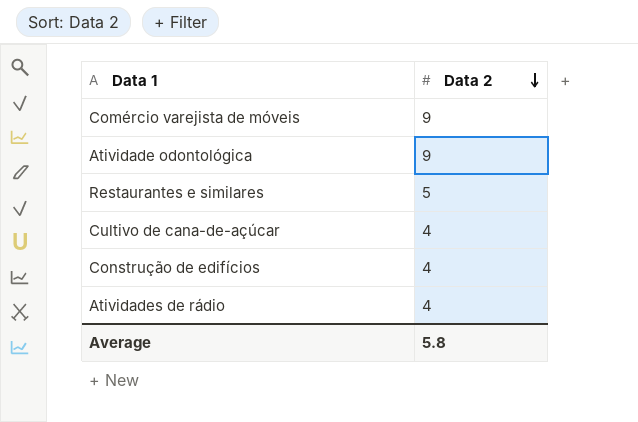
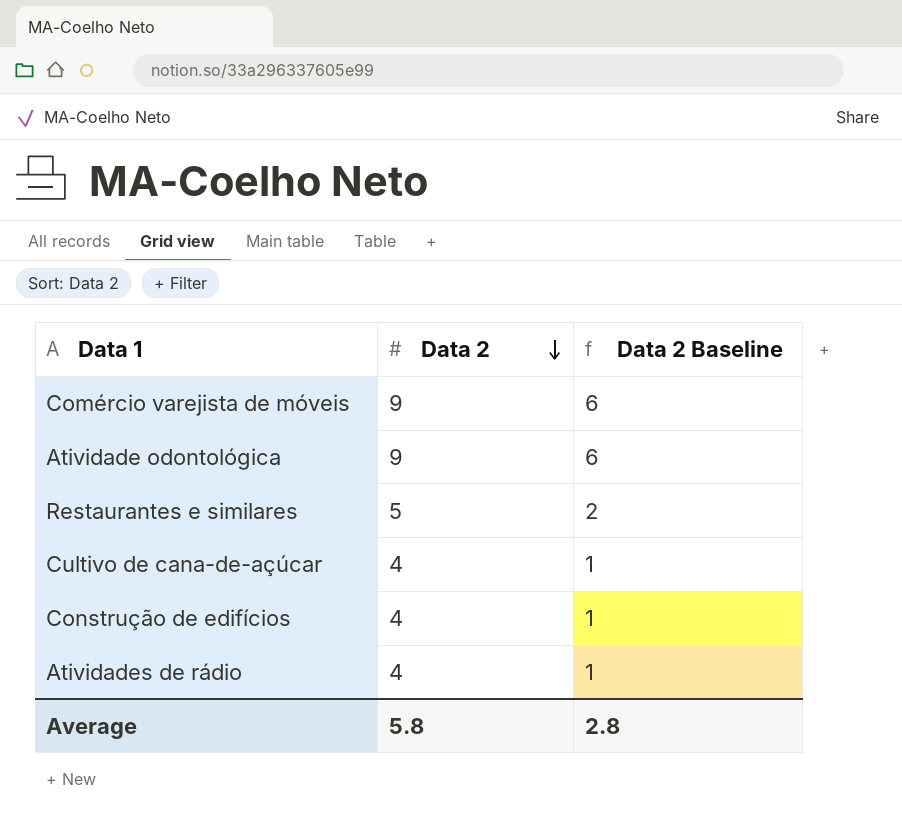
column Data 2 Baseline | formula: none -> [Data 2] - 3

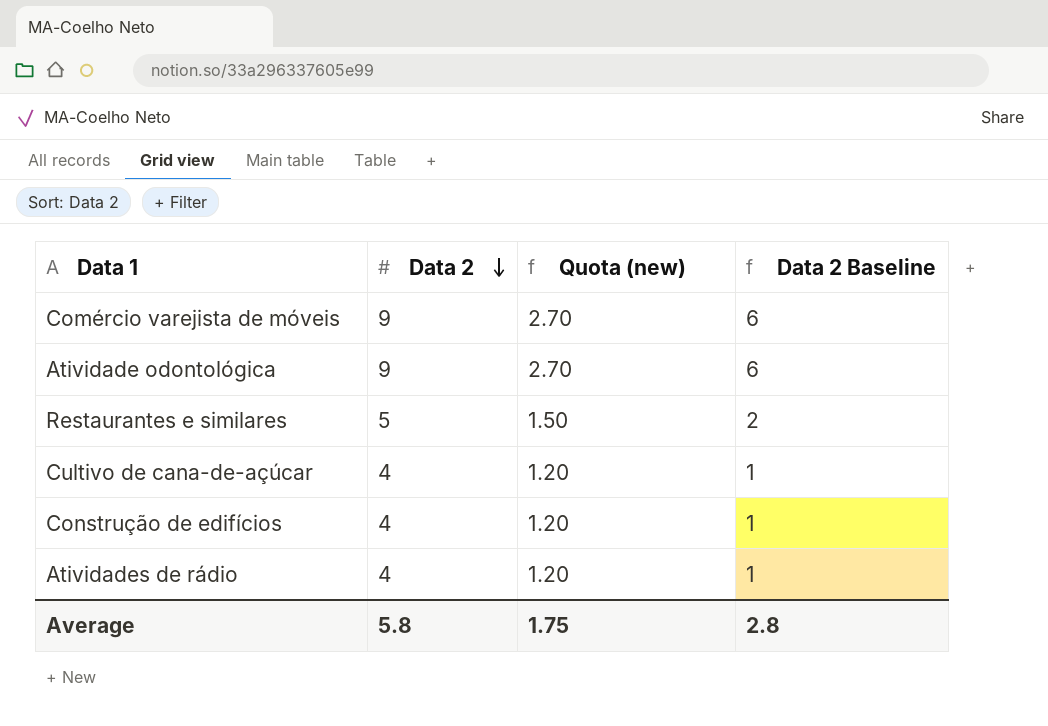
column Quota (new) | formula: none -> [Data 2] * 0.3

